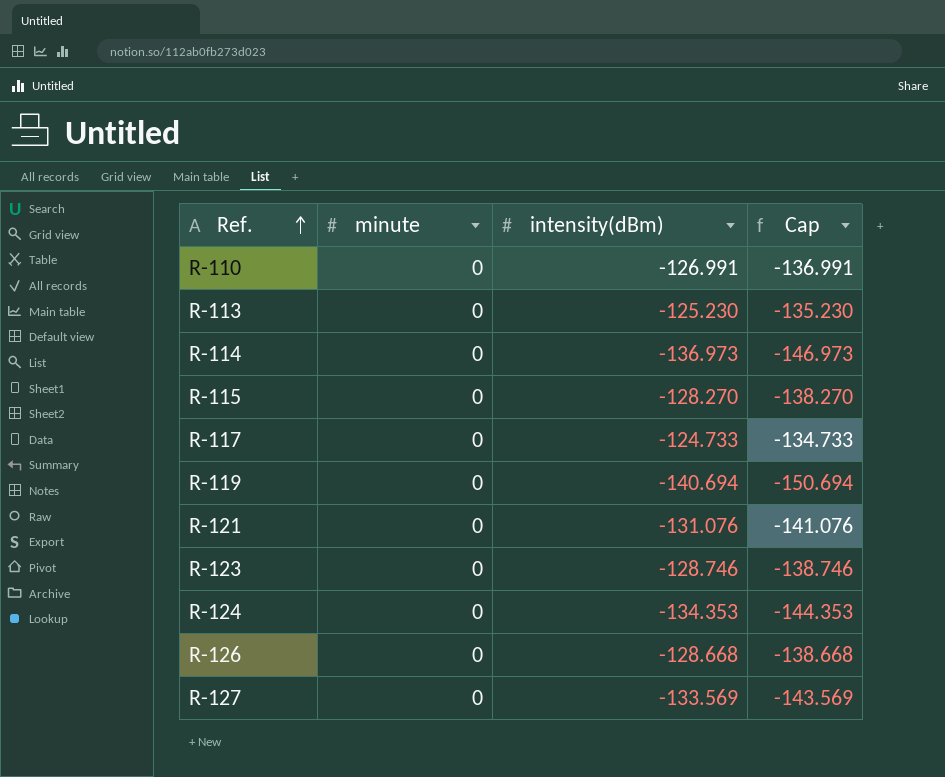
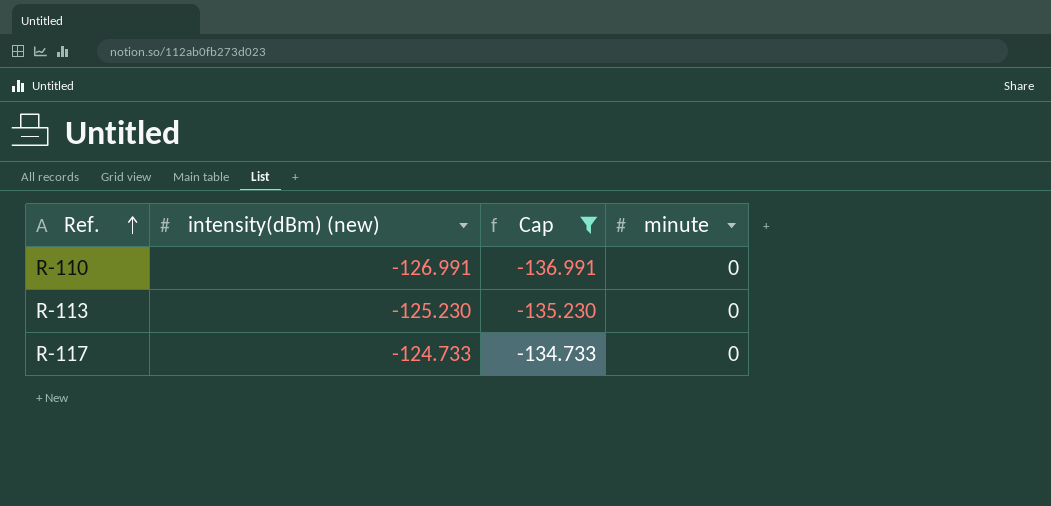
filter: none -> Cap >= -136.991
column name: intensity(dBm) -> intensity(dBm) (new)
column minute | position: 2 -> 4

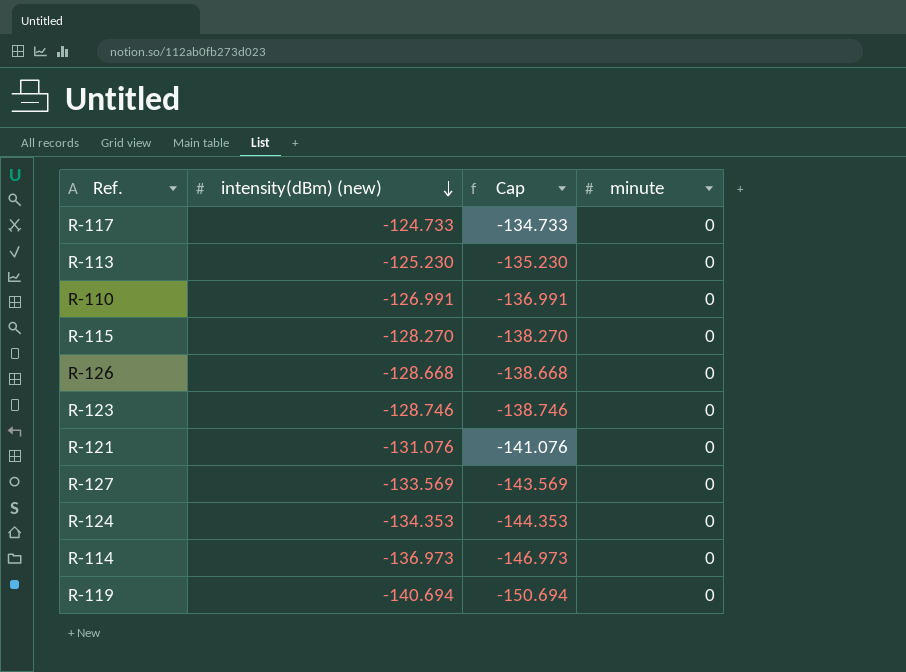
filter: Cap >= -136.991 -> none
row order: Ref. ascending -> intensity(dBm) (new) descending

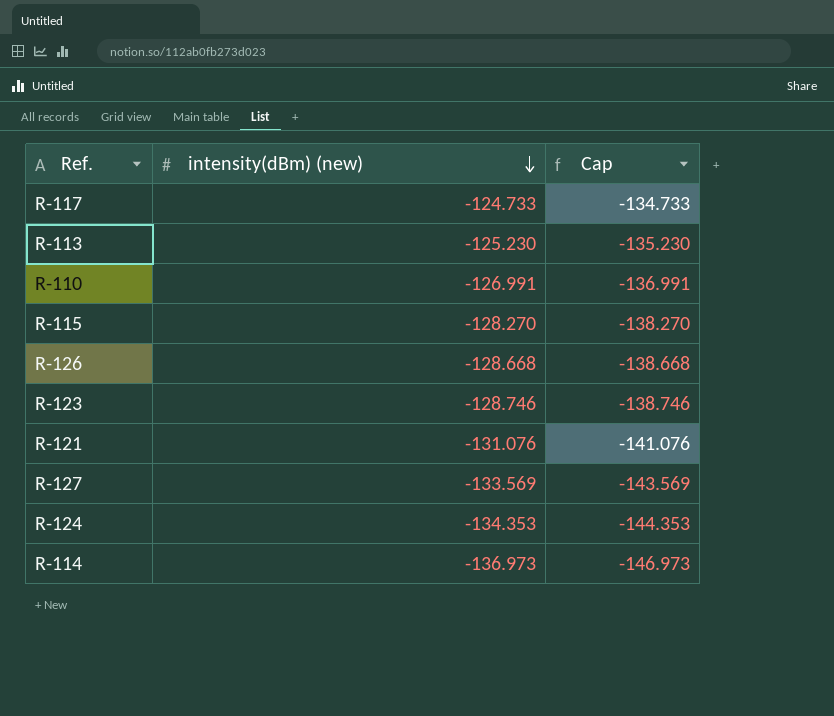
column minute | position: 4 -> none
row R-119: -140.694 | -150.694 | 0 -> none

